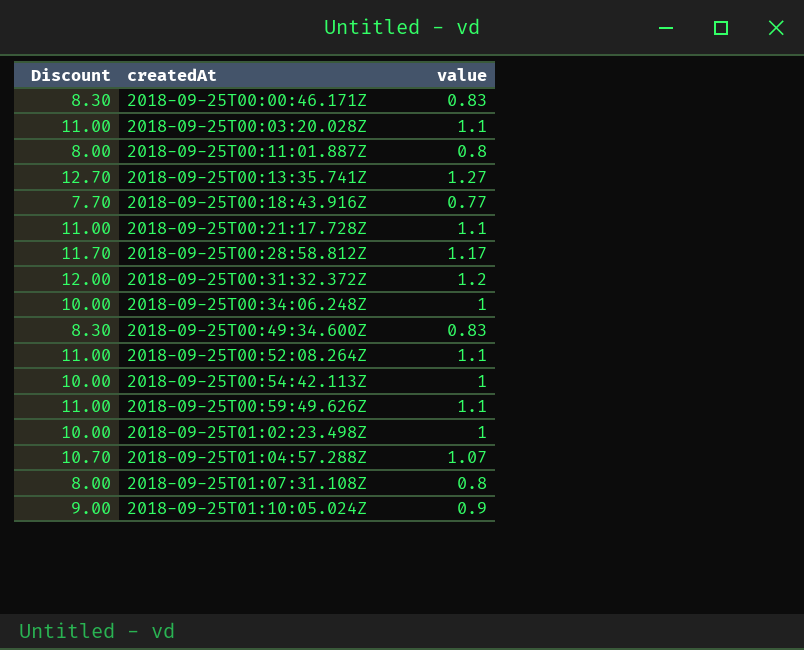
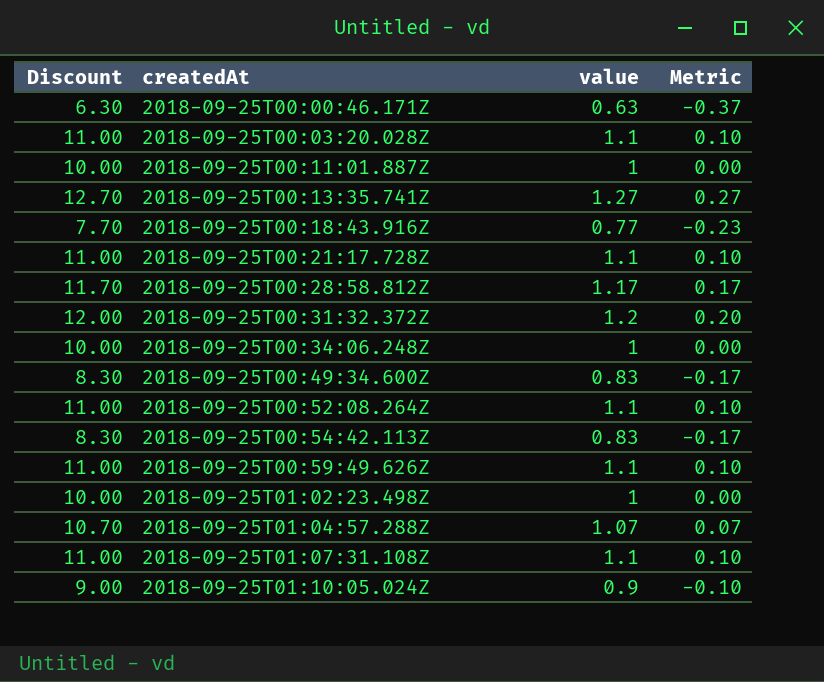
column Metric | formula: none -> [value] - 1
2018-09-25T00:00:46.171Z | Discount: 8.30 -> 6.30
2018-09-25T00:00:46.171Z | value: 0.83 -> 0.63
2018-09-25T00:11:01.887Z | Discount: 8.00 -> 10.00
2018-09-25T00:11:01.887Z | value: 0.8 -> 1
2018-09-25T00:54:42.113Z | Discount: 10.00 -> 8.30
2018-09-25T00:54:42.113Z | value: 1 -> 0.83
2018-09-25T01:07:31.108Z | Discount: 8.00 -> 11.00
2018-09-25T01:07:31.108Z | value: 0.8 -> 1.1

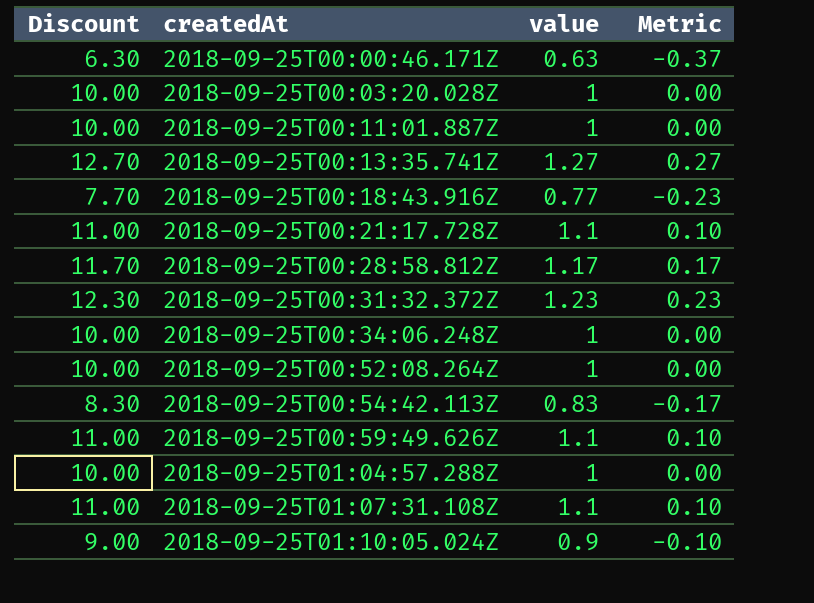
row 2018-09-25T00:49:34.600Z: 8.30 | 0.83 | -0.17 -> none
row 2018-09-25T01:02:23.498Z: 10.00 | 1 | 0.00 -> none
2018-09-25T00:03:20.028Z | Discount: 11.00 -> 10.00
2018-09-25T00:03:20.028Z | value: 1.1 -> 1
2018-09-25T00:03:20.028Z | Metric: 0.10 -> 0.00
2018-09-25T00:31:32.372Z | Discount: 12.00 -> 12.30
2018-09-25T00:31:32.372Z | value: 1.2 -> 1.23
2018-09-25T00:31:32.372Z | Metric: 0.20 -> 0.23
2018-09-25T00:52:08.264Z | Discount: 11.00 -> 10.00
2018-09-25T00:52:08.264Z | value: 1.1 -> 1
2018-09-25T00:52:08.264Z | Metric: 0.10 -> 0.00
2018-09-25T01:04:57.288Z | Discount: 10.70 -> 10.00
2018-09-25T01:04:57.288Z | value: 1.07 -> 1
2018-09-25T01:04:57.288Z | Metric: 0.07 -> 0.00

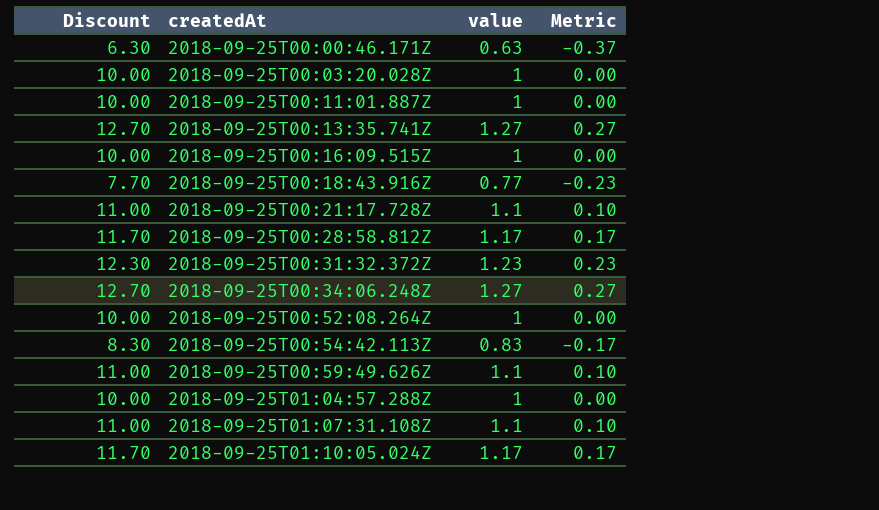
row 2018-09-25T00:16:09.515Z: none -> 10.00 | 1 | 0.00
2018-09-25T00:34:06.248Z | Discount: 10.00 -> 12.70
2018-09-25T00:34:06.248Z | value: 1 -> 1.27
2018-09-25T00:34:06.248Z | Metric: 0.00 -> 0.27
2018-09-25T01:10:05.024Z | Discount: 9.00 -> 11.70
2018-09-25T01:10:05.024Z | value: 0.9 -> 1.17
2018-09-25T01:10:05.024Z | Metric: -0.10 -> 0.17

